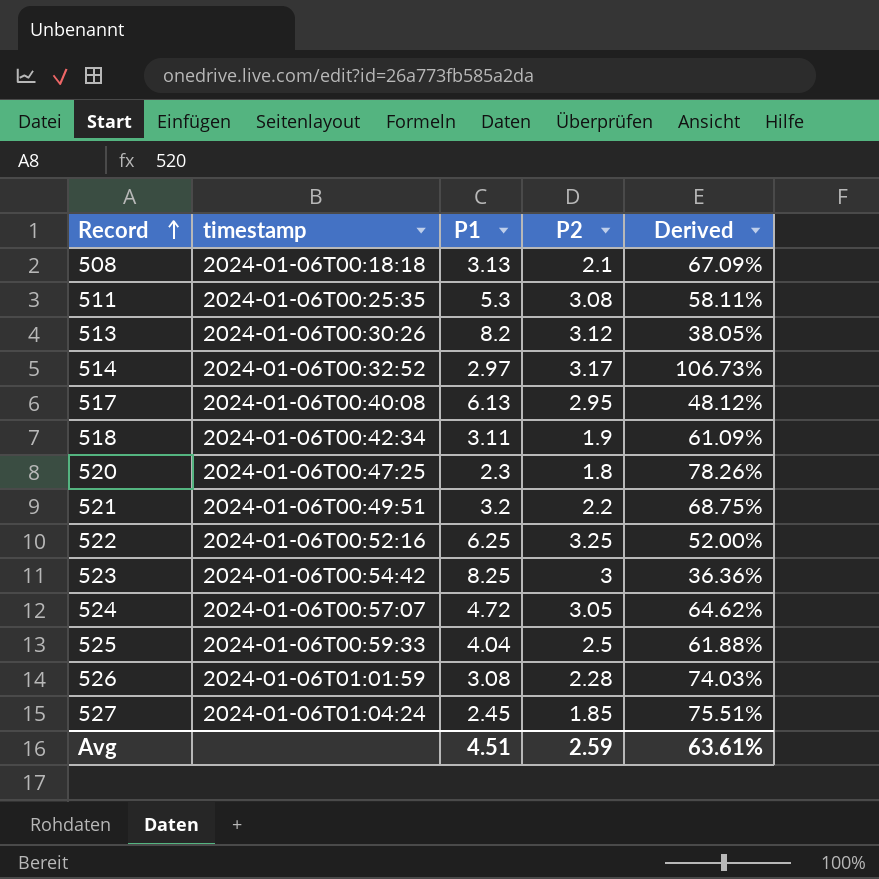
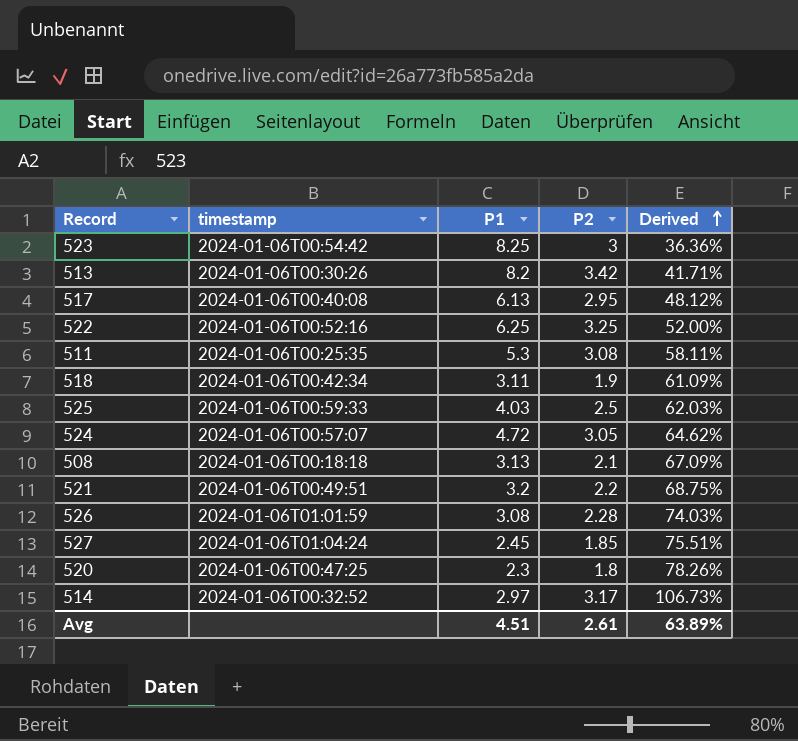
row order: Record ascending -> Derived ascending
513 | P2: 3.12 -> 3.42
513 | Derived: 38.05% -> 41.71%
525 | P1: 4.04 -> 4.03
525 | Derived: 61.88% -> 62.03%
Avg | P2: 2.59 -> 2.61
Avg | Derived: 63.61% -> 63.89%

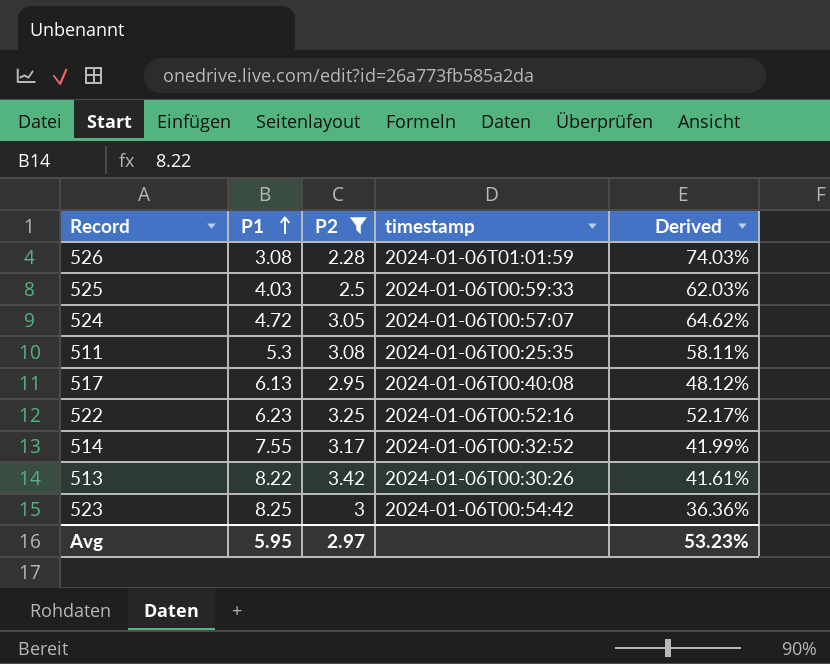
filter: none -> P2 >= 2.28
row order: Derived ascending -> P1 ascending
column timestamp | position: 2 -> 4
522 | P1: 6.25 -> 6.23
522 | Derived: 52.00% -> 52.17%
514 | P1: 2.97 -> 7.55
514 | Derived: 106.73% -> 41.99%
513 | P1: 8.2 -> 8.22
513 | Derived: 41.71% -> 41.61%
Avg | P1: 4.51 -> 5.95
Avg | P2: 2.61 -> 2.97
Avg | Derived: 63.89% -> 53.23%

